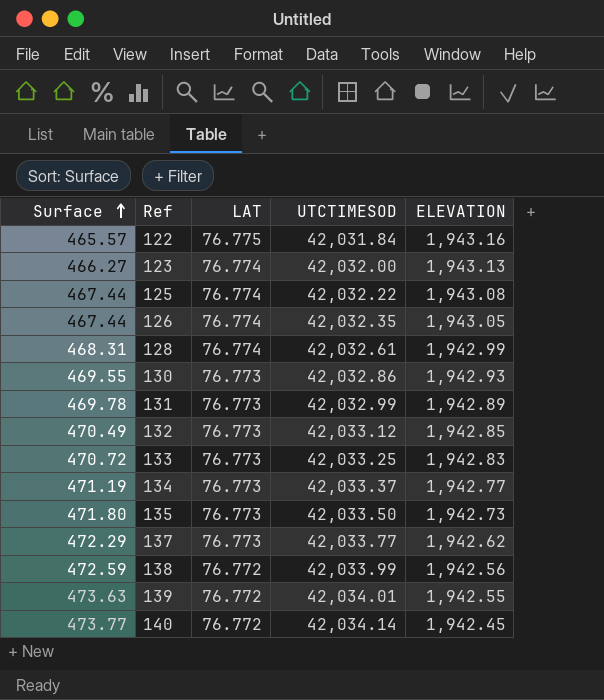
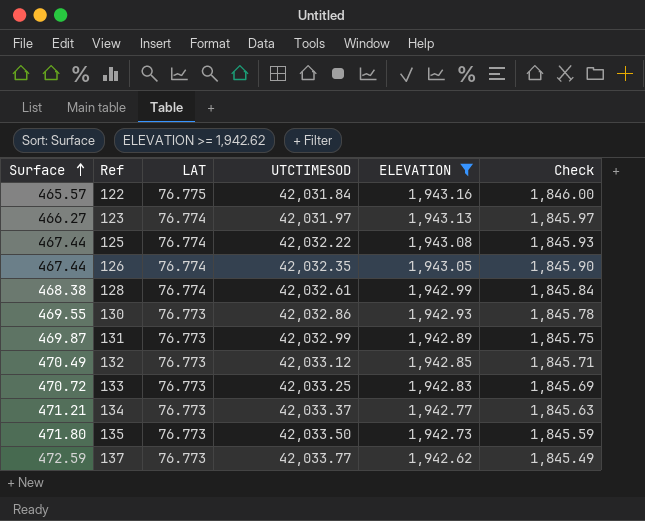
filter: none -> ELEVATION >= 1,942.62
column Check | formula: none -> [ELEVATION] * 0.95
123 | UTCTIMESOD: 42,032.00 -> 42,031.97
128 | Surface: 468.31 -> 468.38
131 | Surface: 469.78 -> 469.87
134 | Surface: 471.19 -> 471.21
137 | Surface: 472.29 -> 472.59

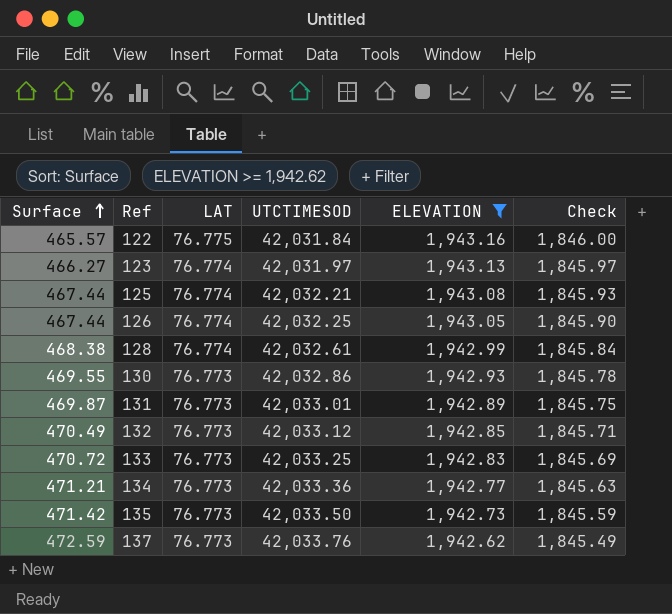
125 | UTCTIMESOD: 42,032.22 -> 42,032.21
126 | UTCTIMESOD: 42,032.35 -> 42,032.25
131 | UTCTIMESOD: 42,032.99 -> 42,033.01
134 | UTCTIMESOD: 42,033.37 -> 42,033.36
135 | Surface: 471.80 -> 471.42
137 | UTCTIMESOD: 42,033.77 -> 42,033.76

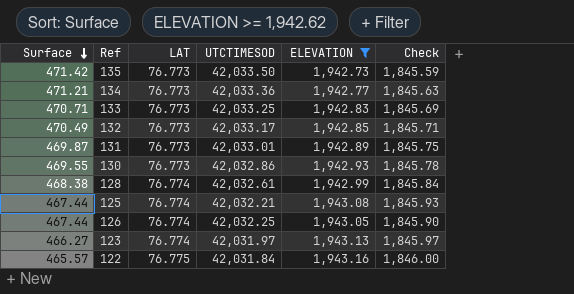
row order: Surface ascending -> Surface descending
row 137: 472.59 | 76.773 | 42,033.76 | 1,942.62 | 1,845.49 -> none
133 | Surface: 470.72 -> 470.71
132 | UTCTIMESOD: 42,033.12 -> 42,033.17

